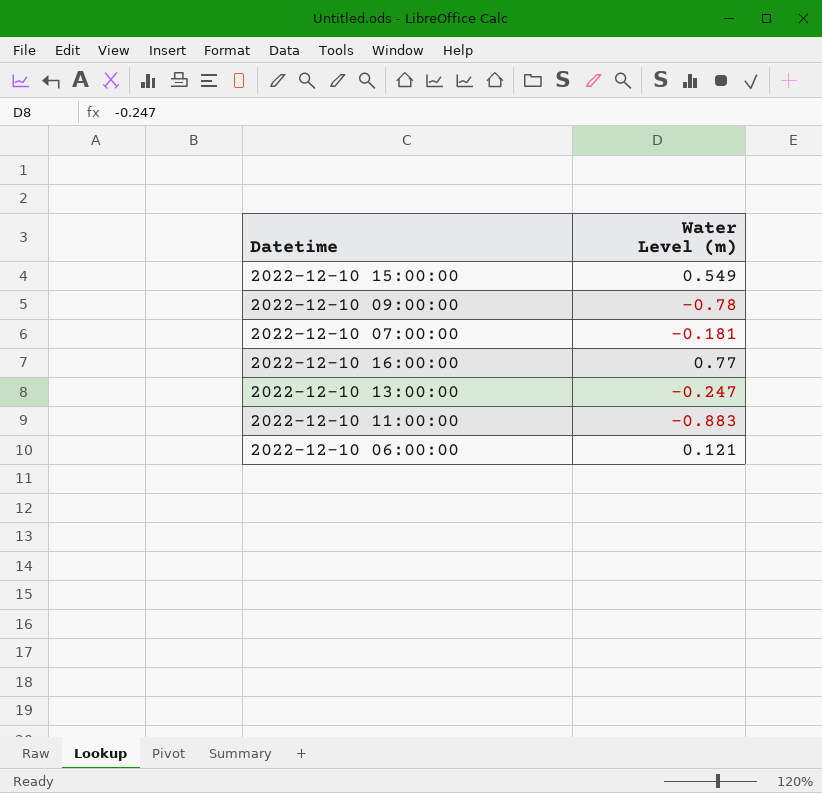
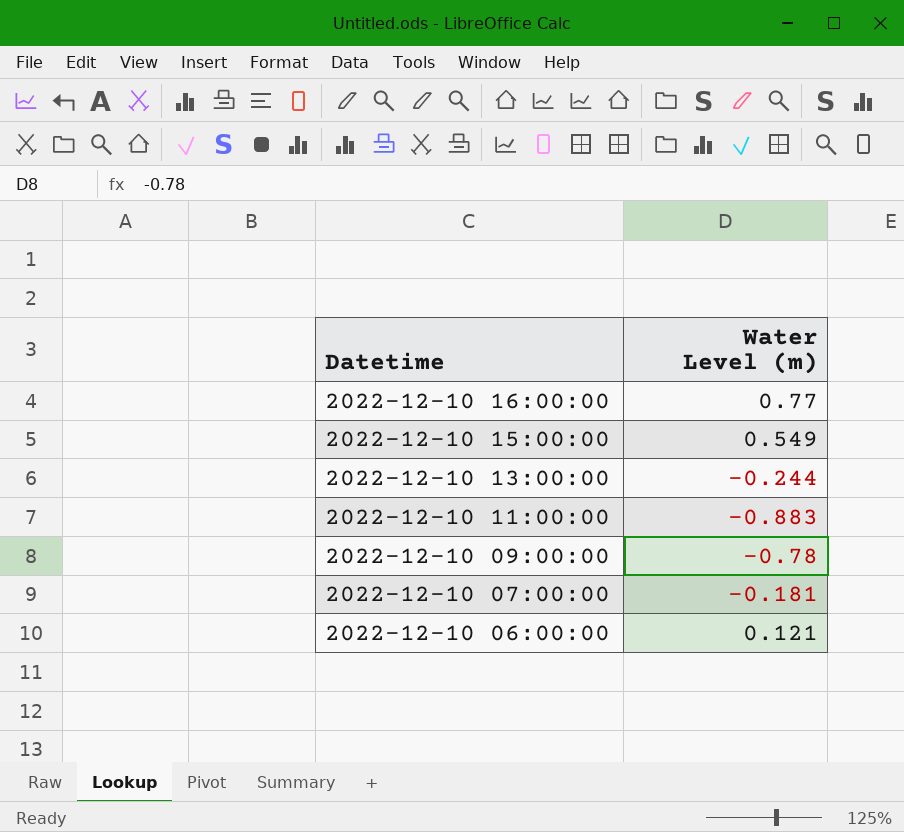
row order: none -> Datetime descending
2022-12-10 13:00:00 | Water Level (m): -0.247 -> -0.244

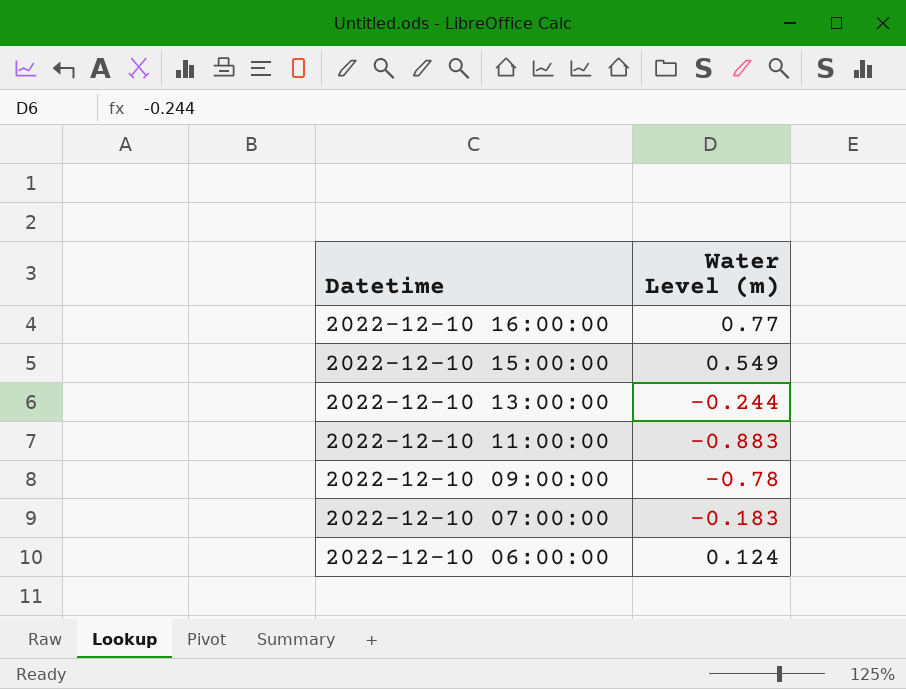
2022-12-10 07:00:00 | Water Level (m): -0.181 -> -0.183
2022-12-10 06:00:00 | Water Level (m): 0.121 -> 0.124

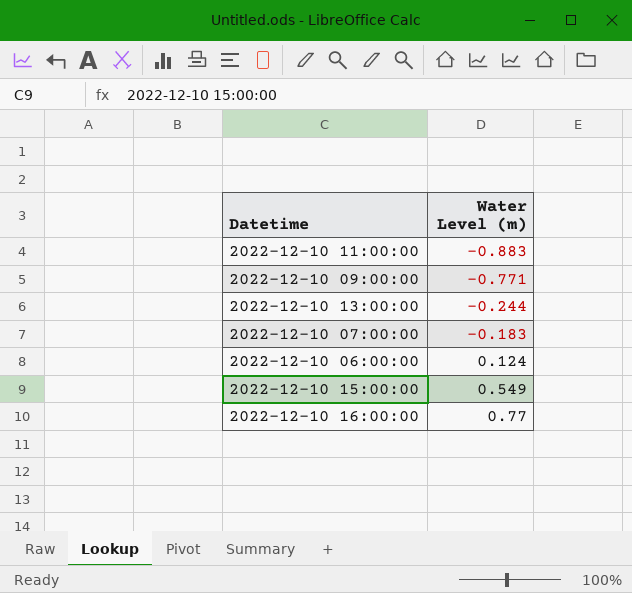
row order: Datetime descending -> Water Level (m) ascending
2022-12-10 09:00:00 | Water Level (m): -0.78 -> -0.771

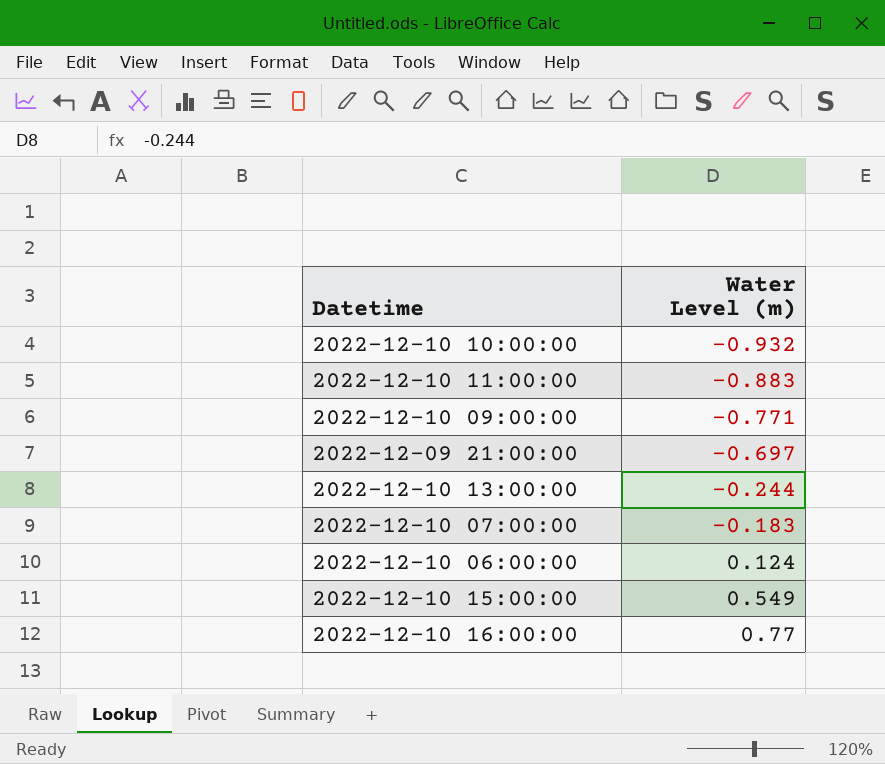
row 2022-12-10 10:00:00: none -> -0.932
row 2022-12-09 21:00:00: none -> -0.697

